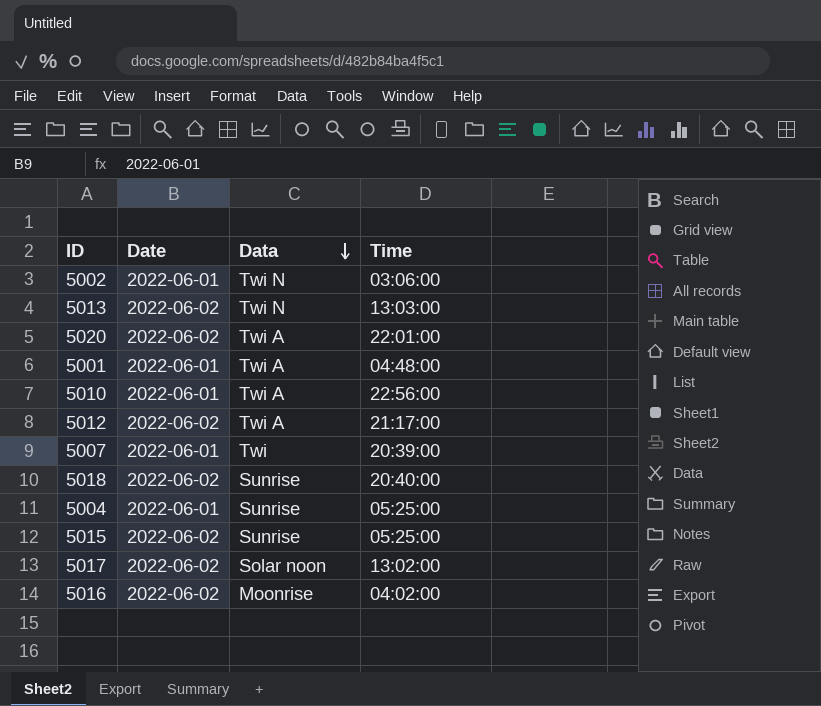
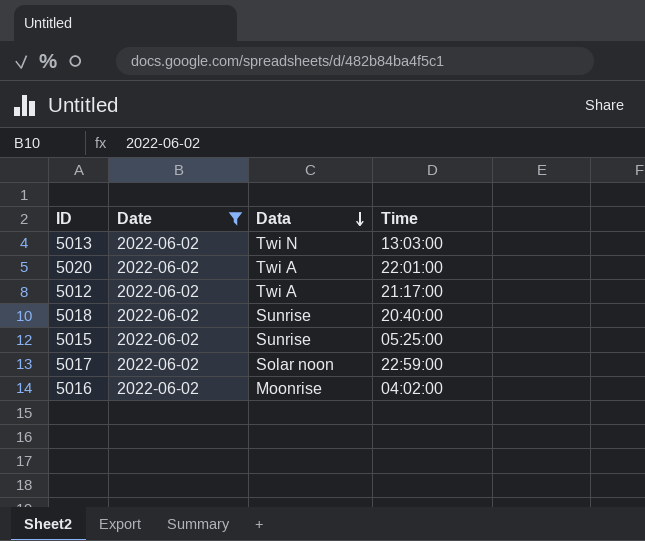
filter: none -> Date = 2022-06-02
5017 | Time: 13:02:00 -> 22:59:00

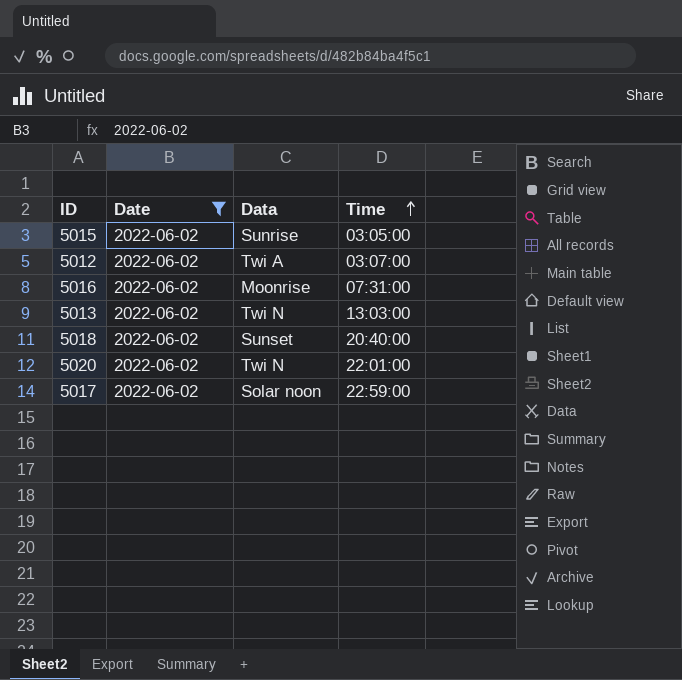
row order: Data descending -> Time ascending
5015 | Time: 05:25:00 -> 03:05:00
5012 | Time: 21:17:00 -> 03:07:00
5016 | Time: 04:02:00 -> 07:31:00
5018 | Data: Sunrise -> Sunset
5020 | Data: Twi A -> Twi N

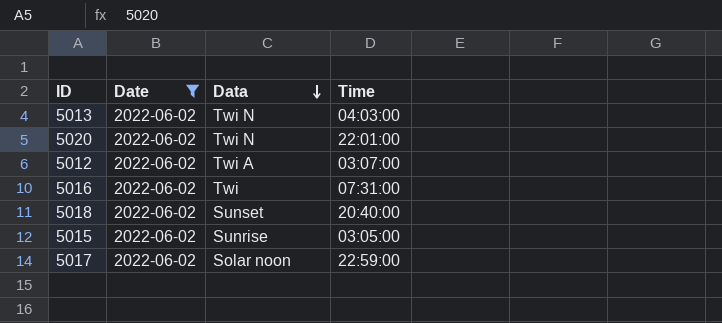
row order: Time ascending -> Data descending
5013 | Time: 13:03:00 -> 04:03:00
5016 | Data: Moonrise -> Twi

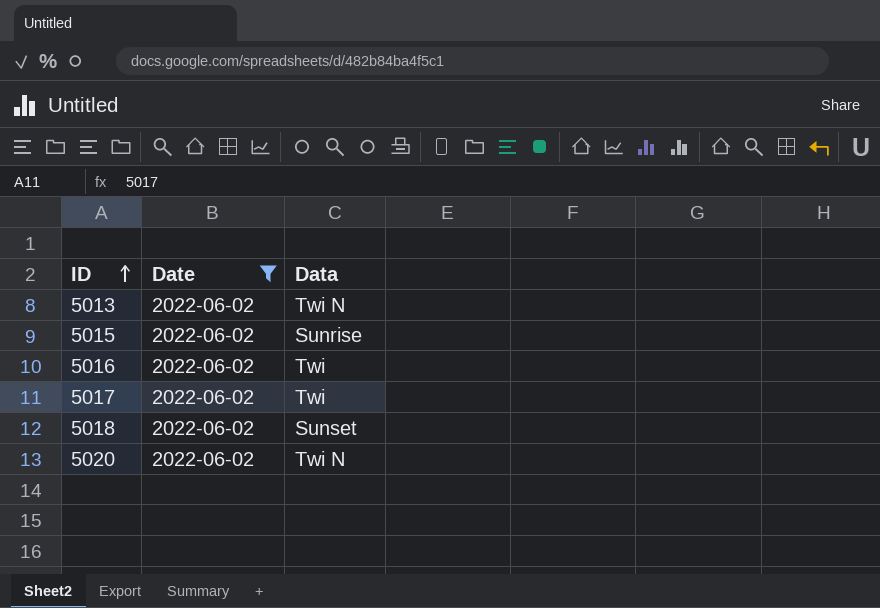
row order: Data descending -> ID ascending
column Time | position: 4 -> none
row 5012: 2022-06-02 | Twi A | 03:07:00 -> none
5017 | Data: Solar noon -> Twi

